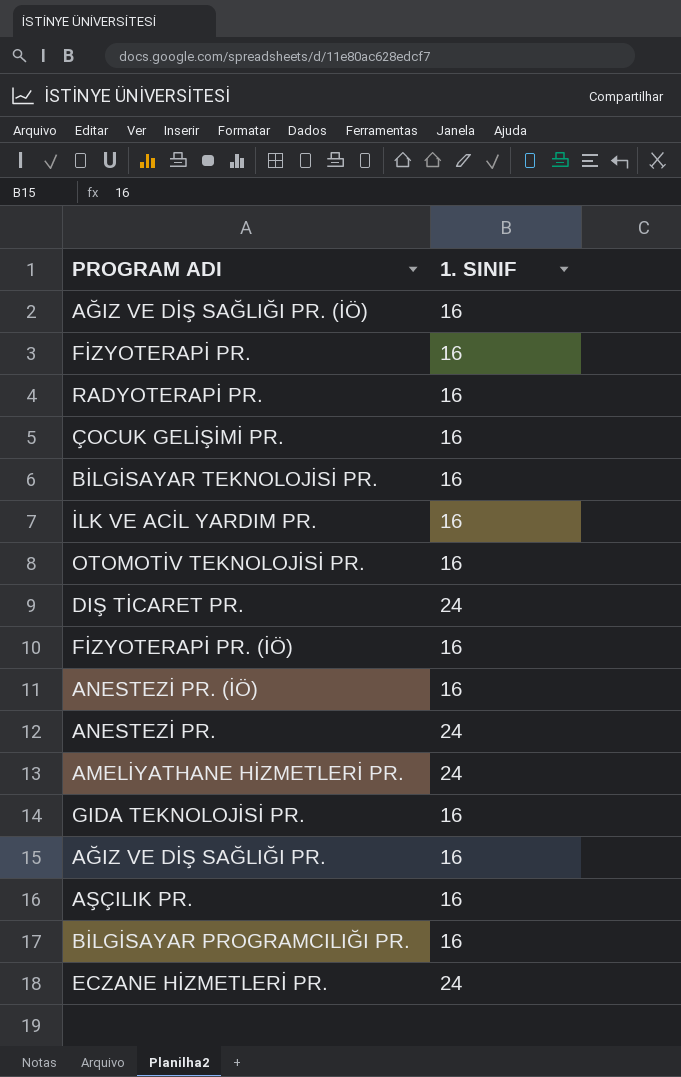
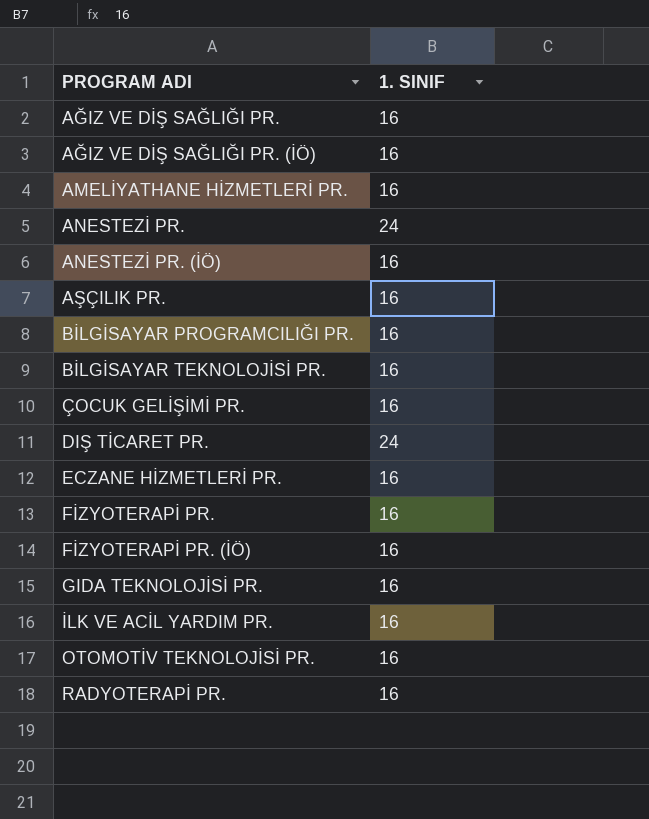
row order: none -> PROGRAM ADI ascending
AMELİYATHANE HİZMETLERİ PR. | 1. SINIF: 24 -> 16
ECZANE HİZMETLERİ PR. | 1. SINIF: 24 -> 16

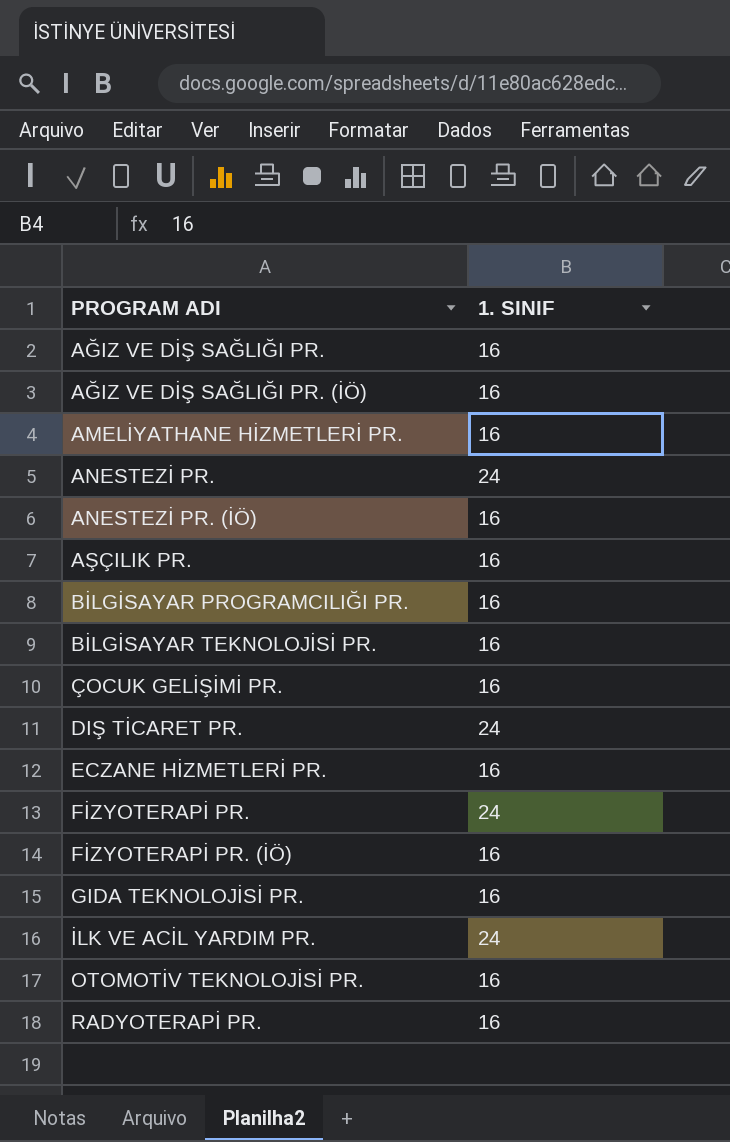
FİZYOTERAPİ PR. | 1. SINIF: 16 -> 24
İLK VE ACİL YARDIM PR. | 1. SINIF: 16 -> 24

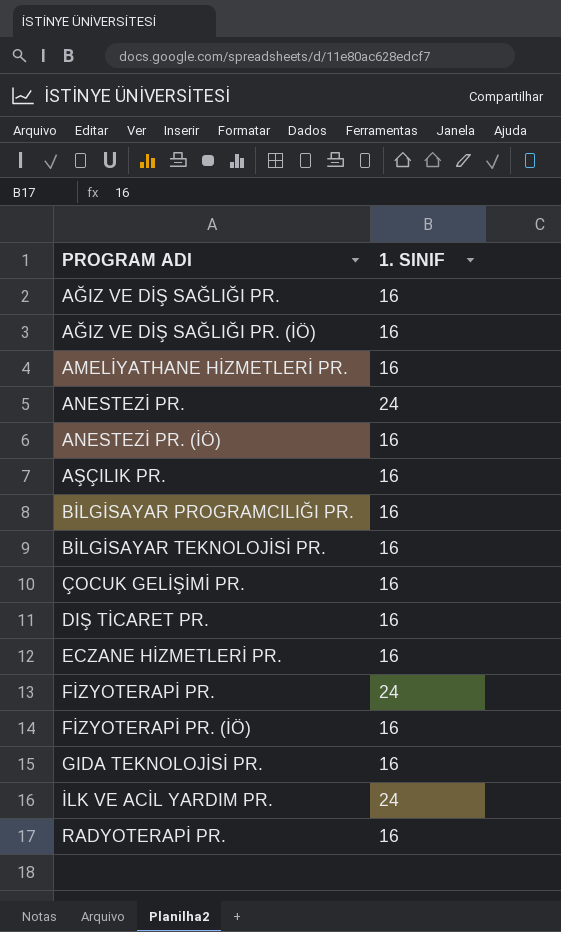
row OTOMOTİV TEKNOLOJİSİ PR.: 16 -> none
DIŞ TİCARET PR. | 1. SINIF: 24 -> 16

